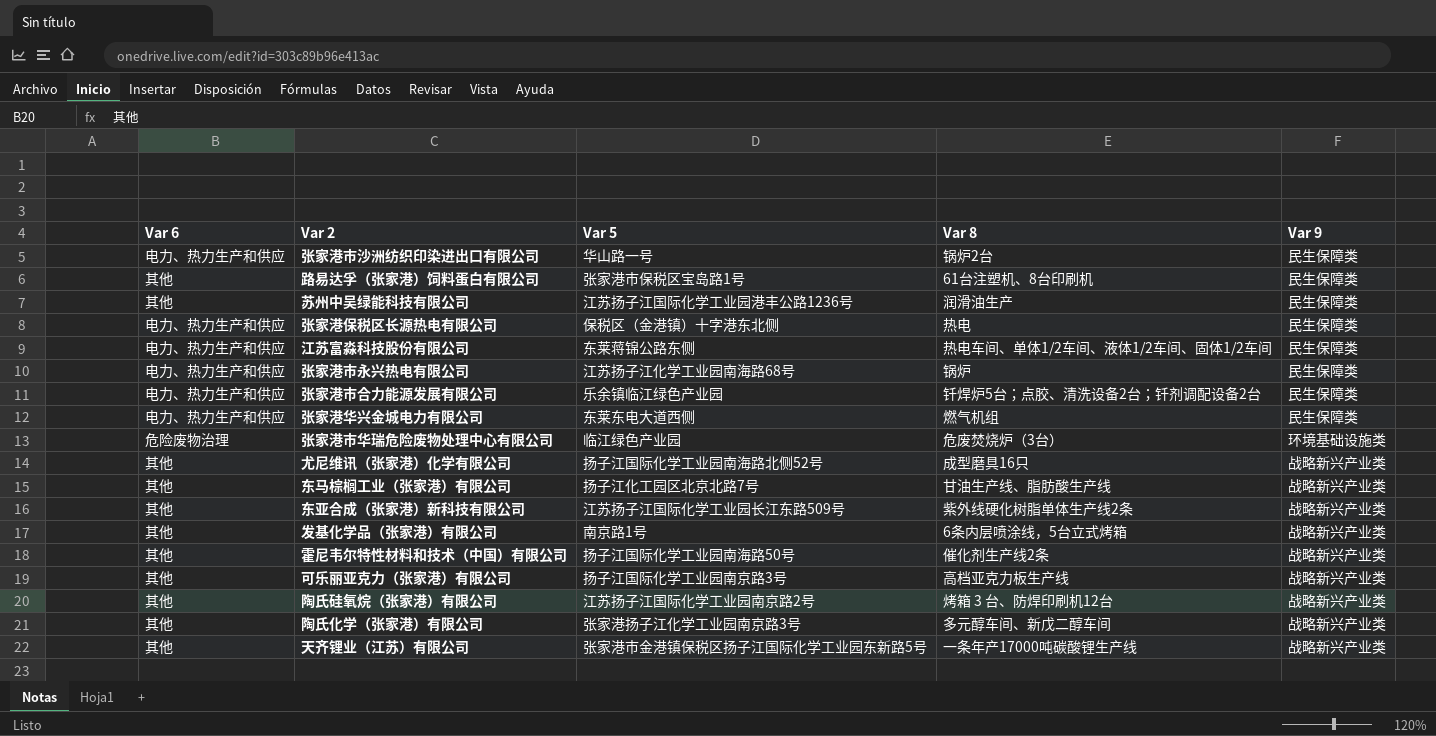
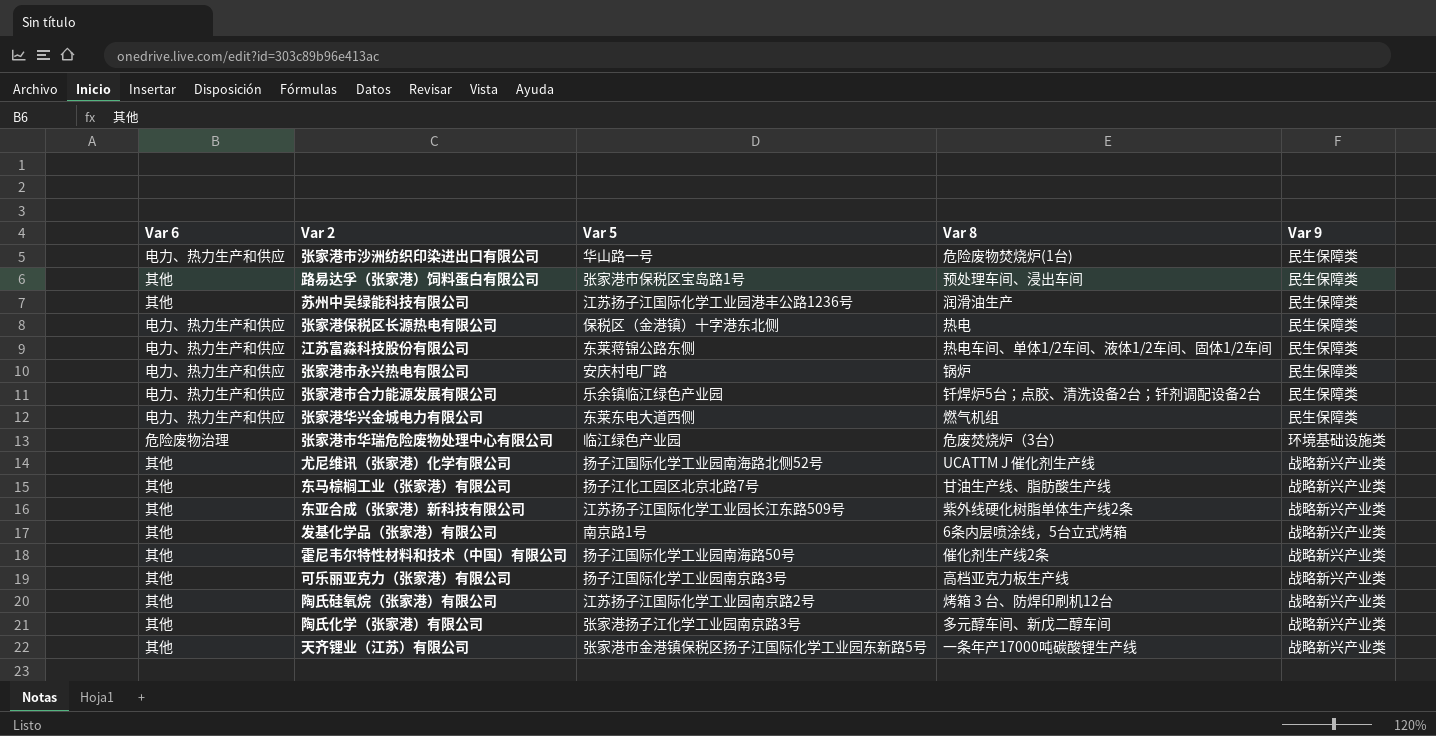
张家港市沙洲纺织印染进出口有限公司 | Var 8: 锅炉2台 -> 危险废物焚烧炉(1台)
路易达孚（张家港）饲料蛋白有限公司 | Var 8: 61台注塑机、8台印刷机 -> 预处理车间、浸出车间
张家港市永兴热电有限公司 | Var 5: 江苏扬子江化学工业园南海路68号 -> 安庆村电厂路
尤尼维讯（张家港）化学有限公司 | Var 8: 成型磨具16只 -> UCATTM J 催化剂生产线

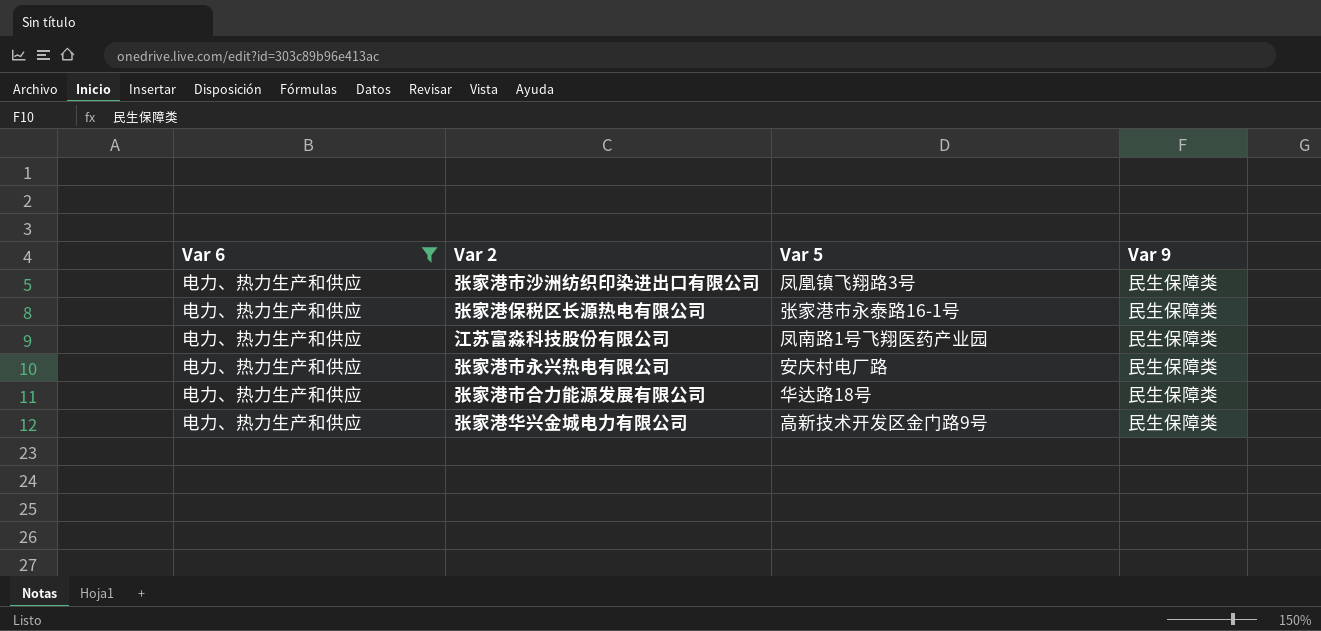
filter: none -> Var 6 = 电力、热力生产和供应
column Var 8 | position: 4 -> none
张家港市沙洲纺织印染进出口有限公司 | Var 5: 华山路一号 -> 凤凰镇飞翔路3号
张家港保税区长源热电有限公司 | Var 5: 保税区（金港镇）十字港东北侧 -> 张家港市永泰路16-1号
江苏富淼科技股份有限公司 | Var 5: 东莱蒋锦公路东侧 -> 凤南路1号飞翔医药产业园
张家港市合力能源发展有限公司 | Var 5: 乐余镇临江绿色产业园 -> 华达路18号
张家港华兴金城电力有限公司 | Var 5: 东莱东电大道西侧 -> 高新技术开发区金门路9号

